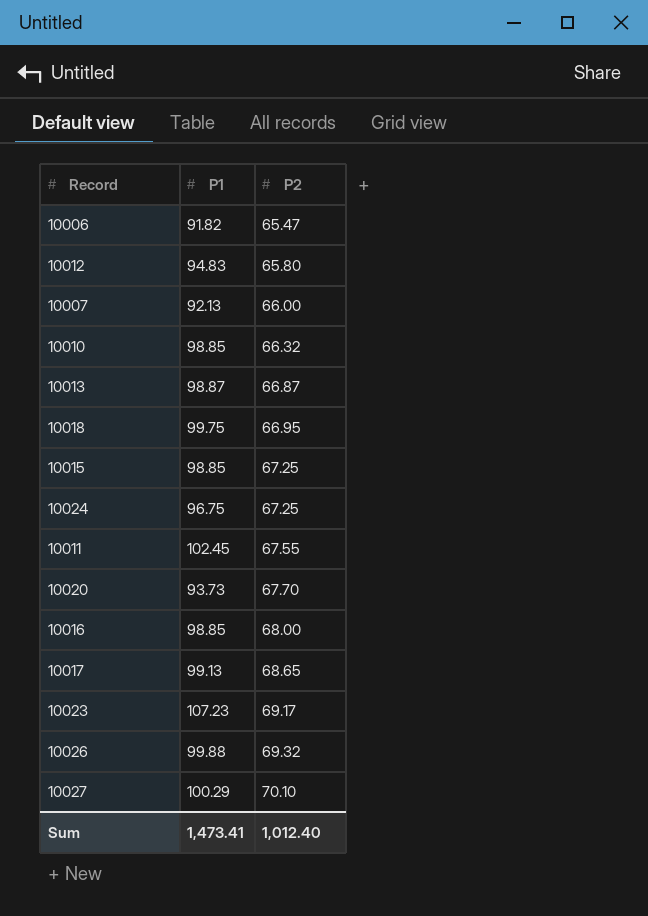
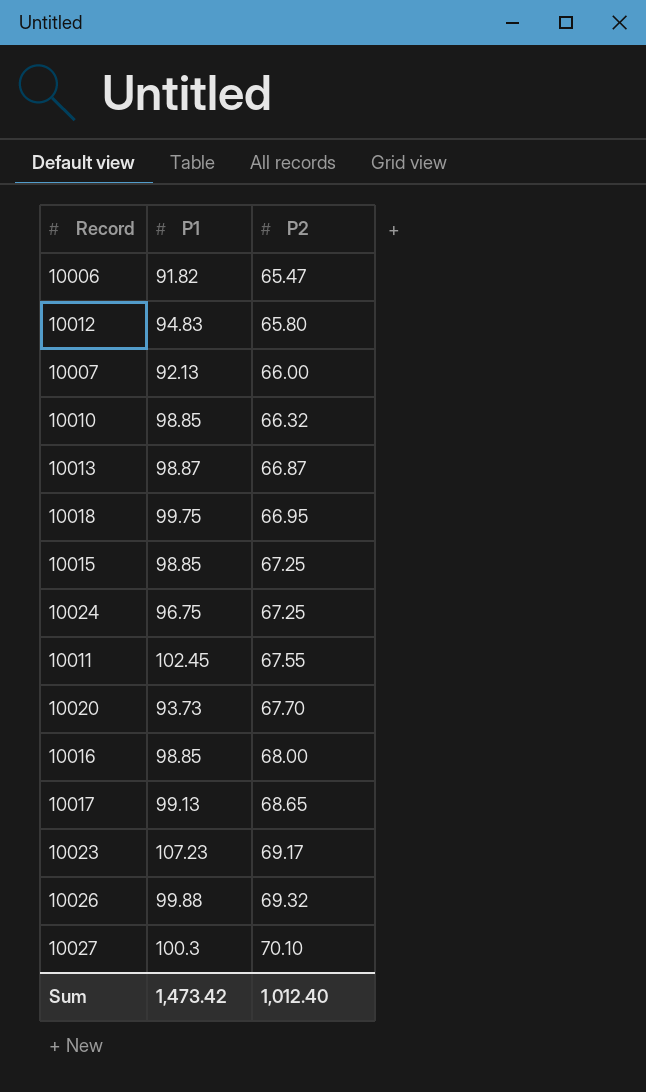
10027 | P1: 100.29 -> 100.3
Sum | P1: 1,473.41 -> 1,473.42

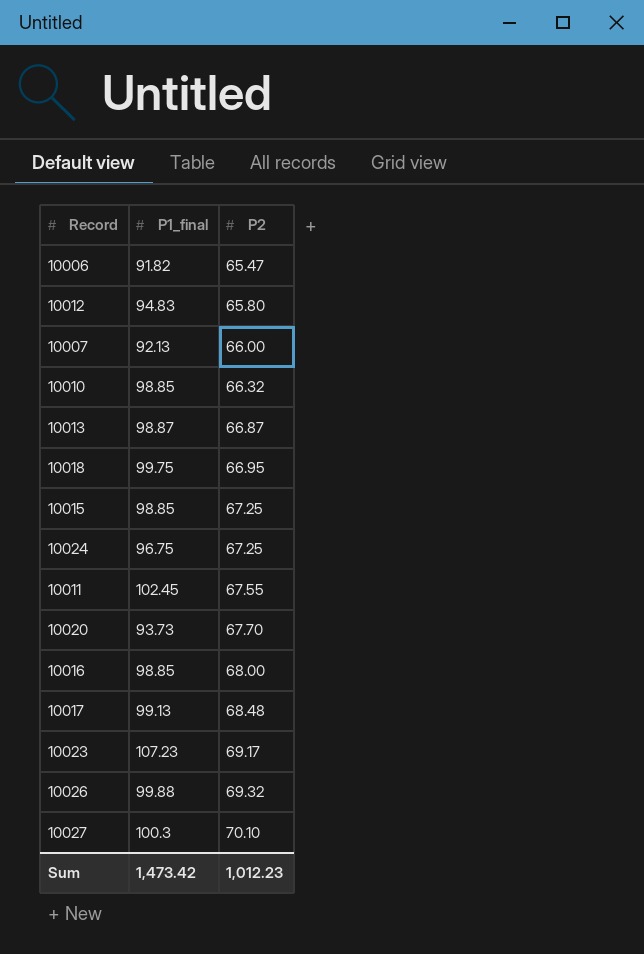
column name: P1 -> P1_final
10017 | P2: 68.65 -> 68.48
Sum | P2: 1,012.40 -> 1,012.23

